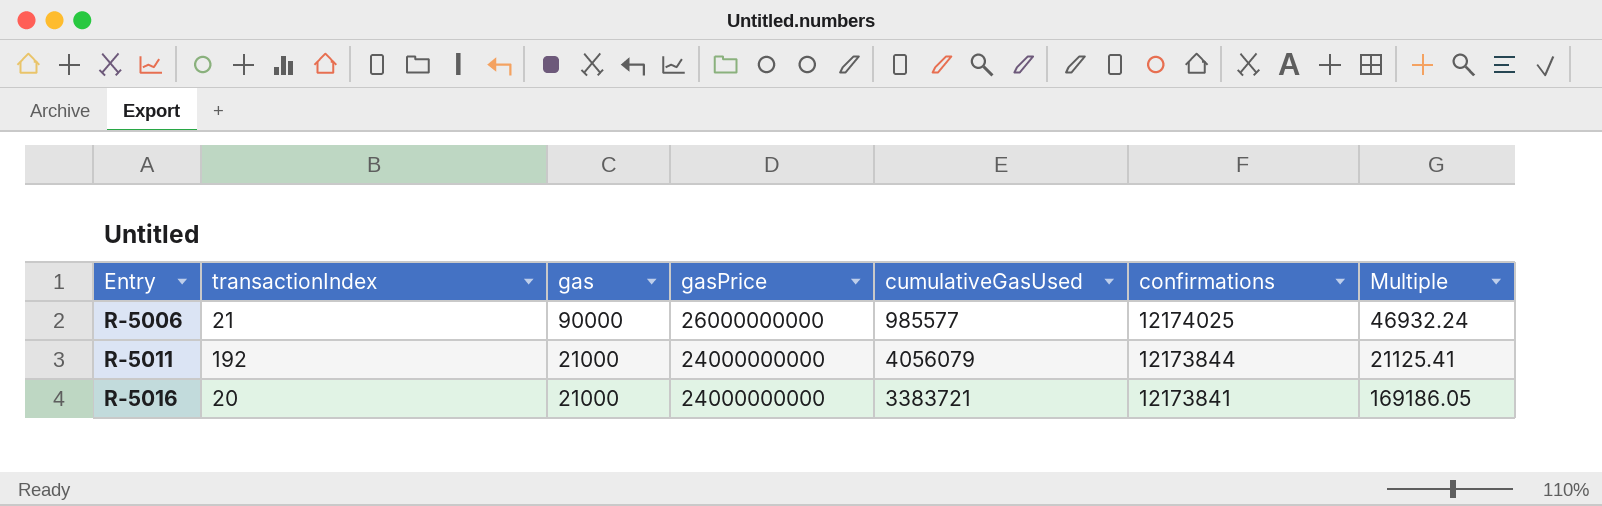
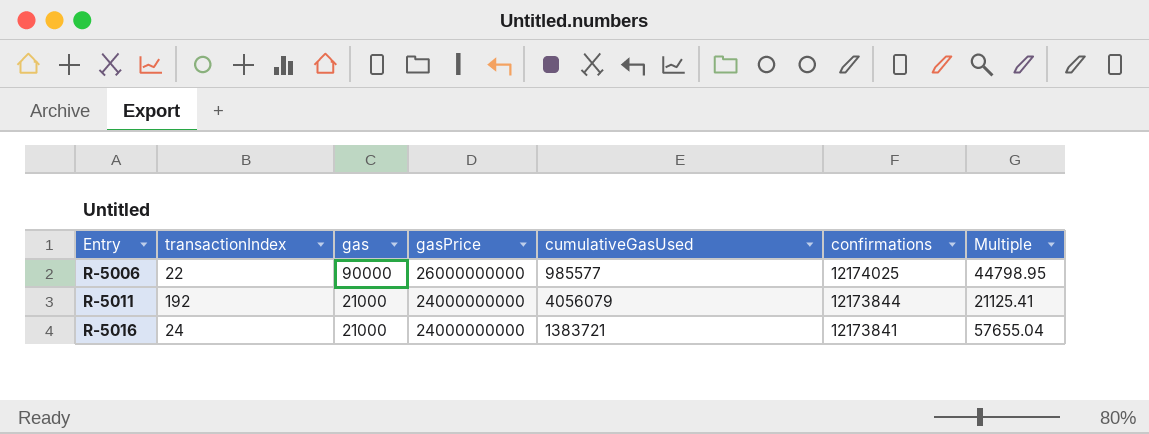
R-5006 | transactionIndex: 21 -> 22
R-5006 | Multiple: 46932.24 -> 44798.95
R-5016 | transactionIndex: 20 -> 24
R-5016 | cumulativeGasUsed: 3383721 -> 1383721
R-5016 | Multiple: 169186.05 -> 57655.04

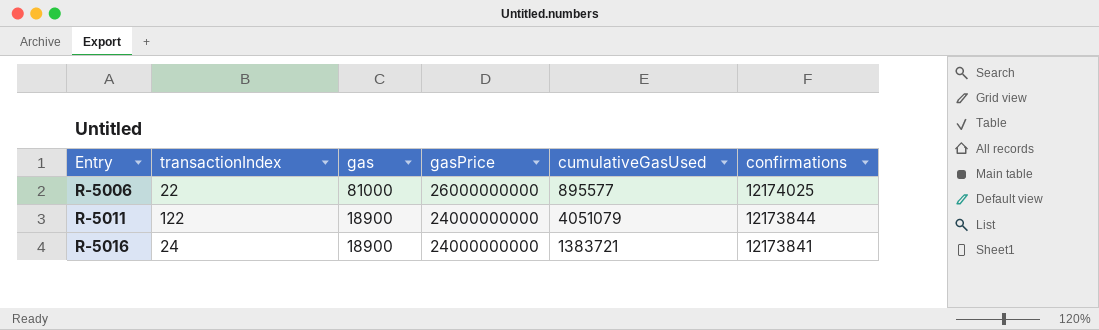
column Multiple | formula: [cumulativeGasUsed] / [transactionIndex] -> none
R-5006 | gas: 90000 -> 81000
R-5006 | cumulativeGasUsed: 985577 -> 895577
R-5011 | transactionIndex: 192 -> 122
R-5011 | gas: 21000 -> 18900
R-5011 | cumulativeGasUsed: 4056079 -> 4051079
R-5016 | gas: 21000 -> 18900

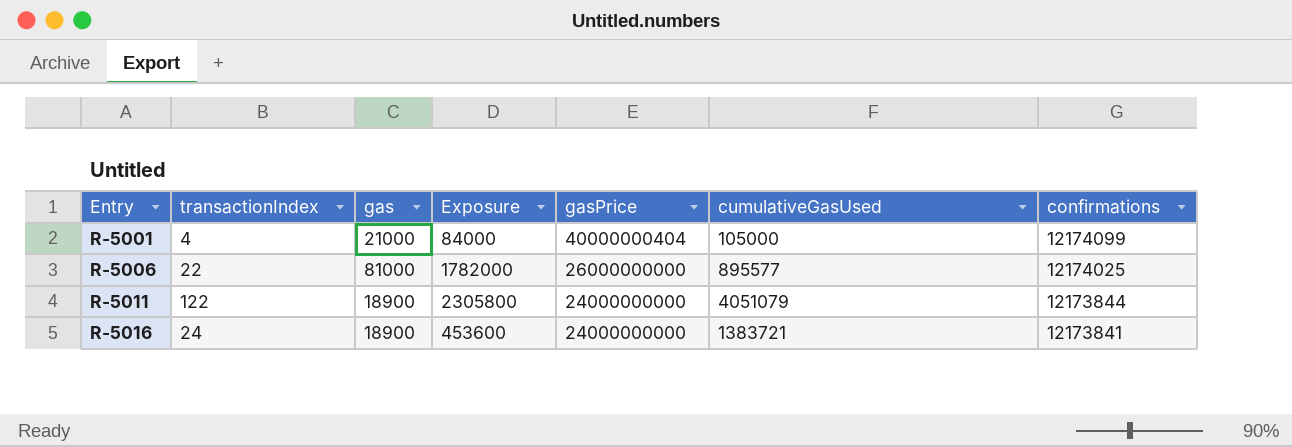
column Exposure | formula: none -> [transactionIndex] * [gas]
row R-5001: none -> 4 | 21000 | 84000 | 40000000404 | 105000 | 12174099

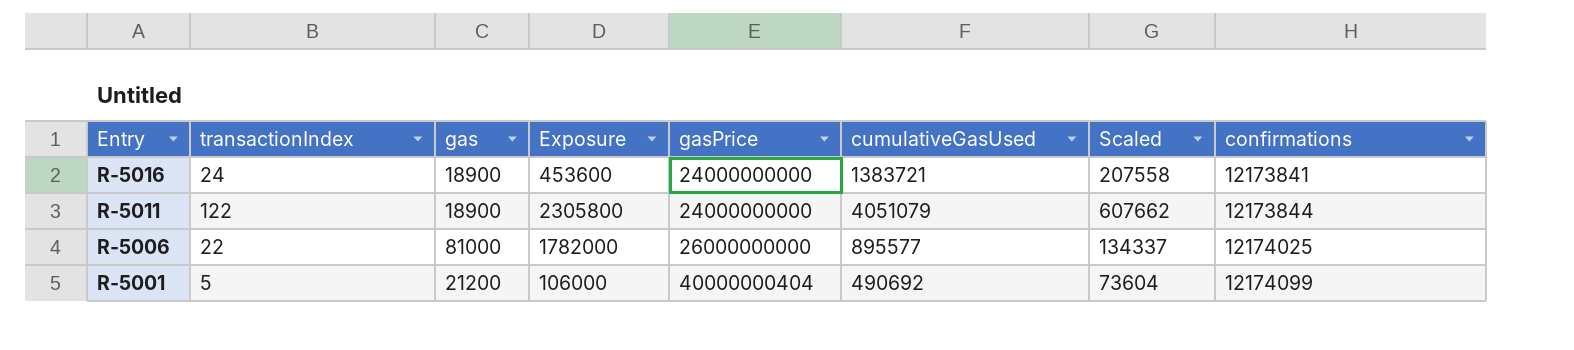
row order: Entry ascending -> Entry descending
column Scaled | formula: none -> [cumulativeGasUsed] * 0.15
R-5001 | transactionIndex: 4 -> 5
R-5001 | gas: 21000 -> 21200
R-5001 | Exposure: 84000 -> 106000
R-5001 | cumulativeGasUsed: 105000 -> 490692

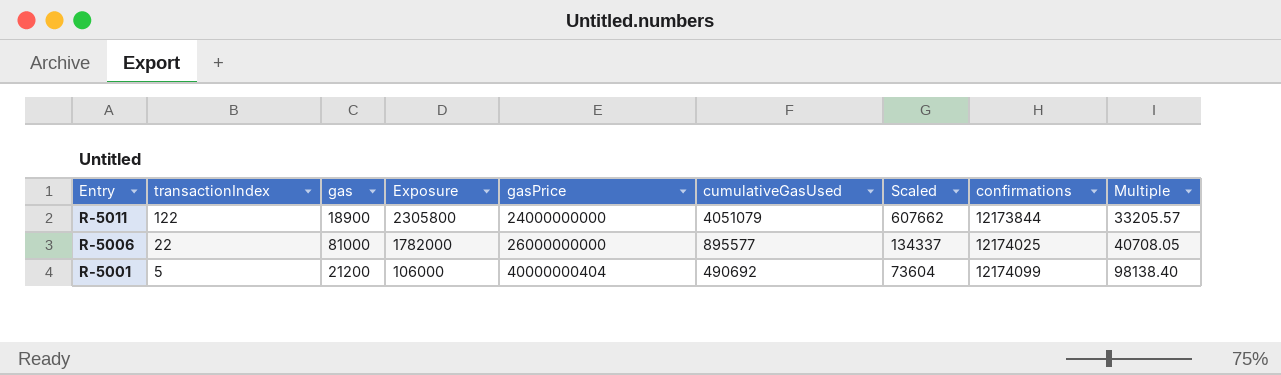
column Multiple | formula: none -> [cumulativeGasUsed] / [transactionIndex]
row R-5016: 24 | 18900 | 453600 | 24000000000 | 1383721 | 207558 | 12173841 -> none

